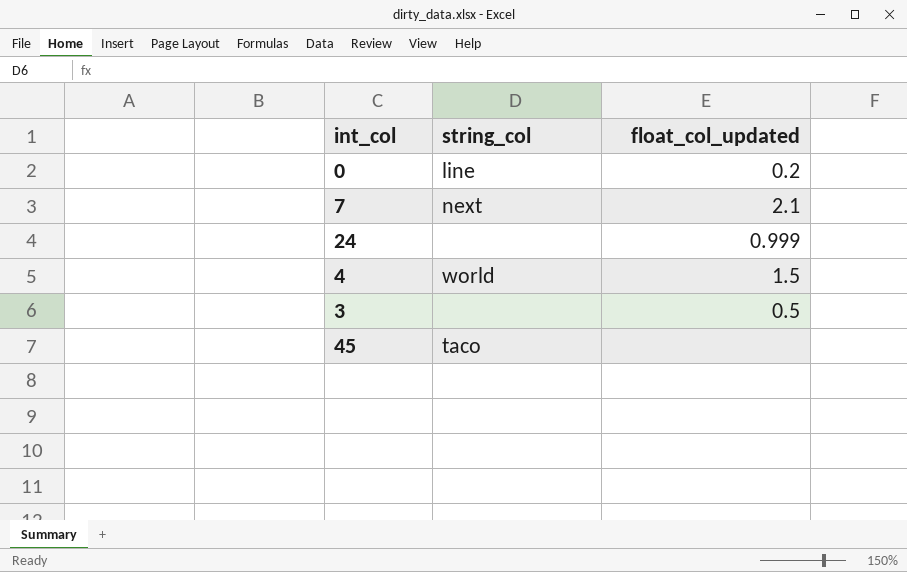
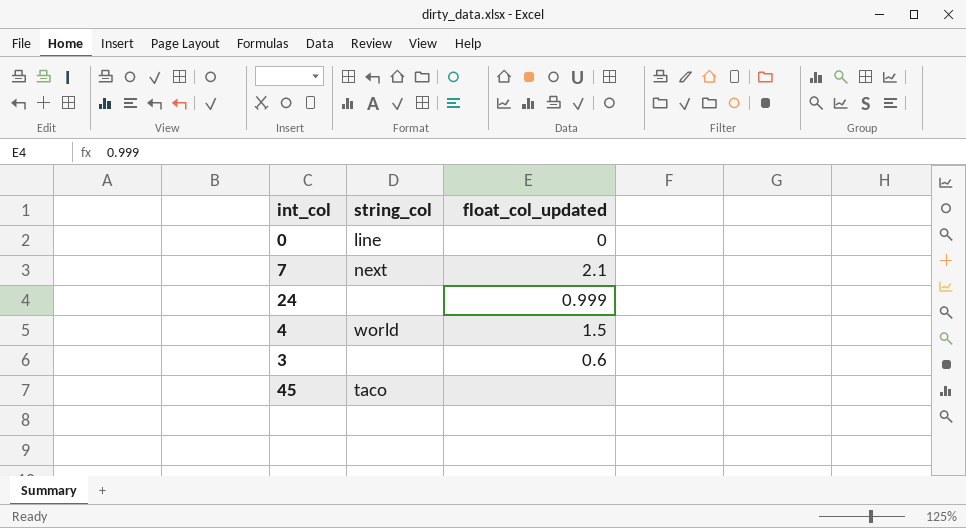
0 | float_col_updated: 0.2 -> 0
3 | float_col_updated: 0.5 -> 0.6

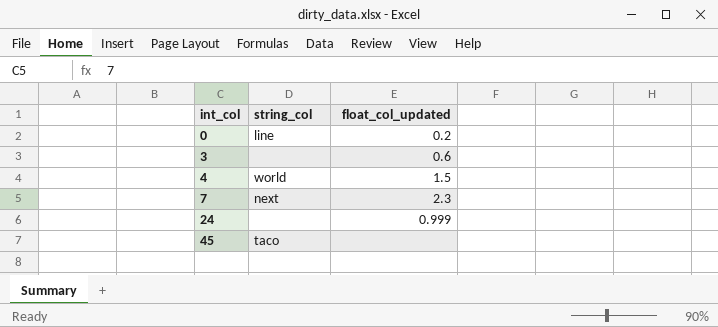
row order: none -> int_col ascending
0 | float_col_updated: 0 -> 0.2
7 | float_col_updated: 2.1 -> 2.3

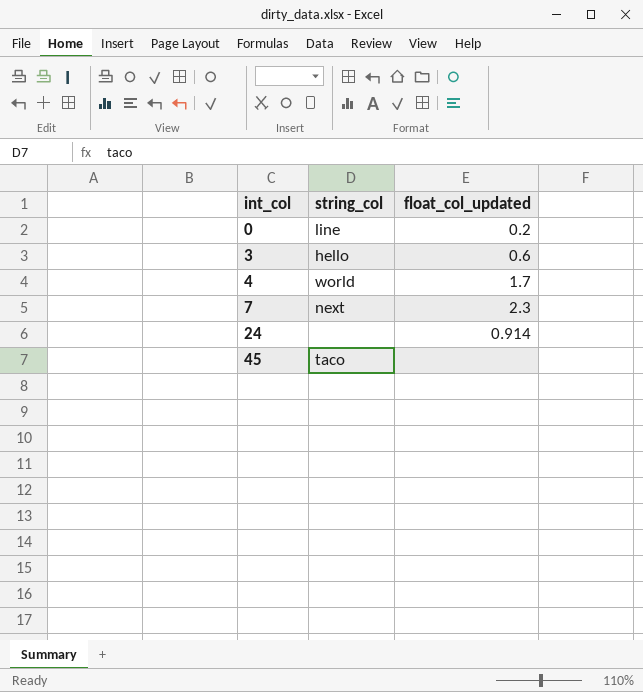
3 | string_col: none -> hello
4 | float_col_updated: 1.5 -> 1.7
24 | float_col_updated: 0.999 -> 0.914

